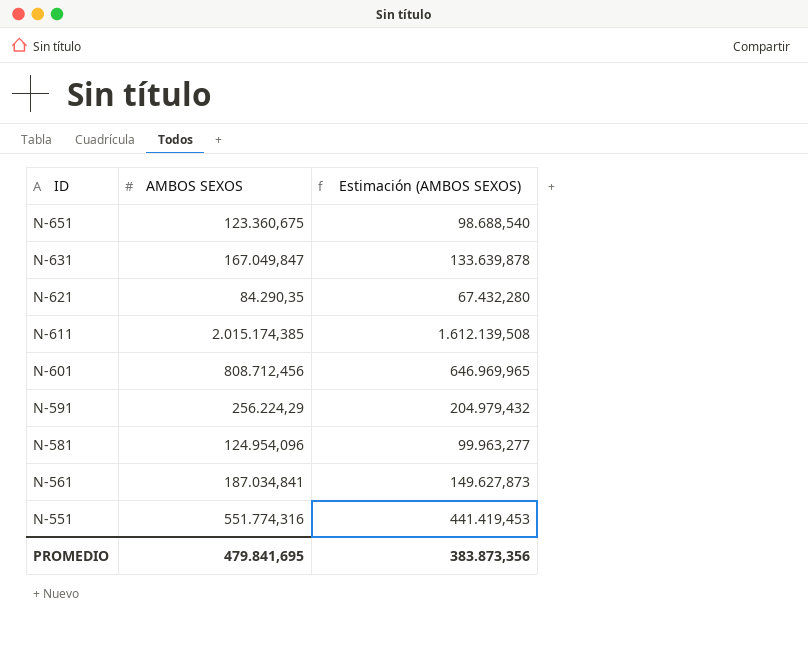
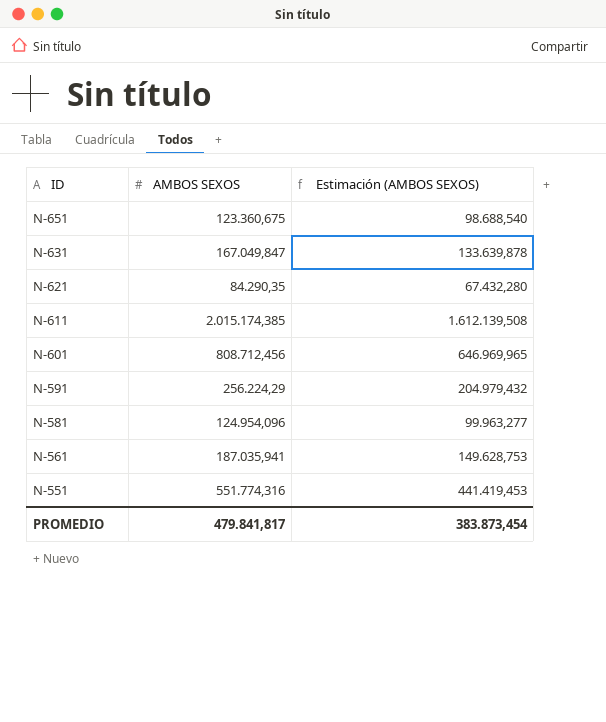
N-561 | AMBOS SEXOS: 187.034,841 -> 187.035,941
N-561 | Estimación (AMBOS SEXOS): 149.627,873 -> 149.628,753
PROMEDIO | AMBOS SEXOS: 479.841,695 -> 479.841,817
PROMEDIO | Estimación (AMBOS SEXOS): 383.873,356 -> 383.873,454

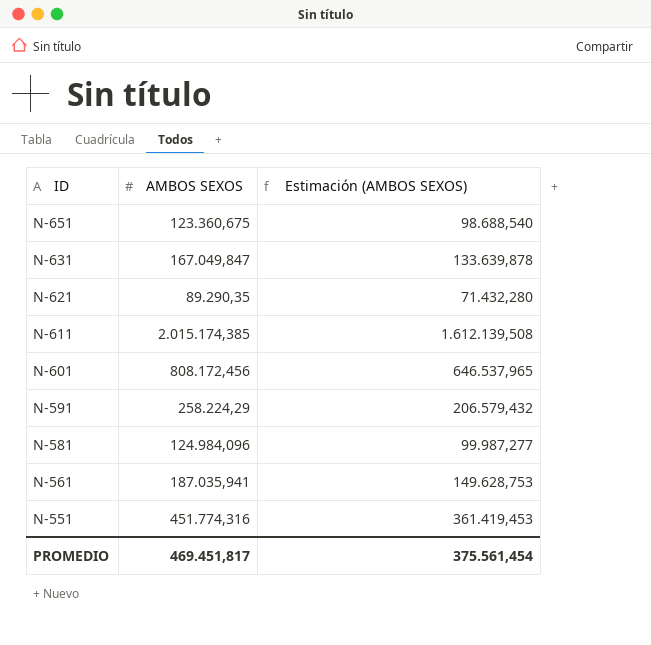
N-621 | AMBOS SEXOS: 84.290,35 -> 89.290,35
N-621 | Estimación (AMBOS SEXOS): 67.432,280 -> 71.432,280
N-601 | AMBOS SEXOS: 808.712,456 -> 808.172,456
N-601 | Estimación (AMBOS SEXOS): 646.969,965 -> 646.537,965
N-591 | AMBOS SEXOS: 256.224,29 -> 258.224,29
N-591 | Estimación (AMBOS SEXOS): 204.979,432 -> 206.579,432
N-581 | AMBOS SEXOS: 124.954,096 -> 124.984,096
N-581 | Estimación (AMBOS SEXOS): 99.963,277 -> 99.987,277
N-551 | AMBOS SEXOS: 551.774,316 -> 451.774,316
N-551 | Estimación (AMBOS SEXOS): 441.419,453 -> 361.419,453
PROMEDIO | AMBOS SEXOS: 479.841,817 -> 469.451,817
PROMEDIO | Estimación (AMBOS SEXOS): 383.873,454 -> 375.561,454

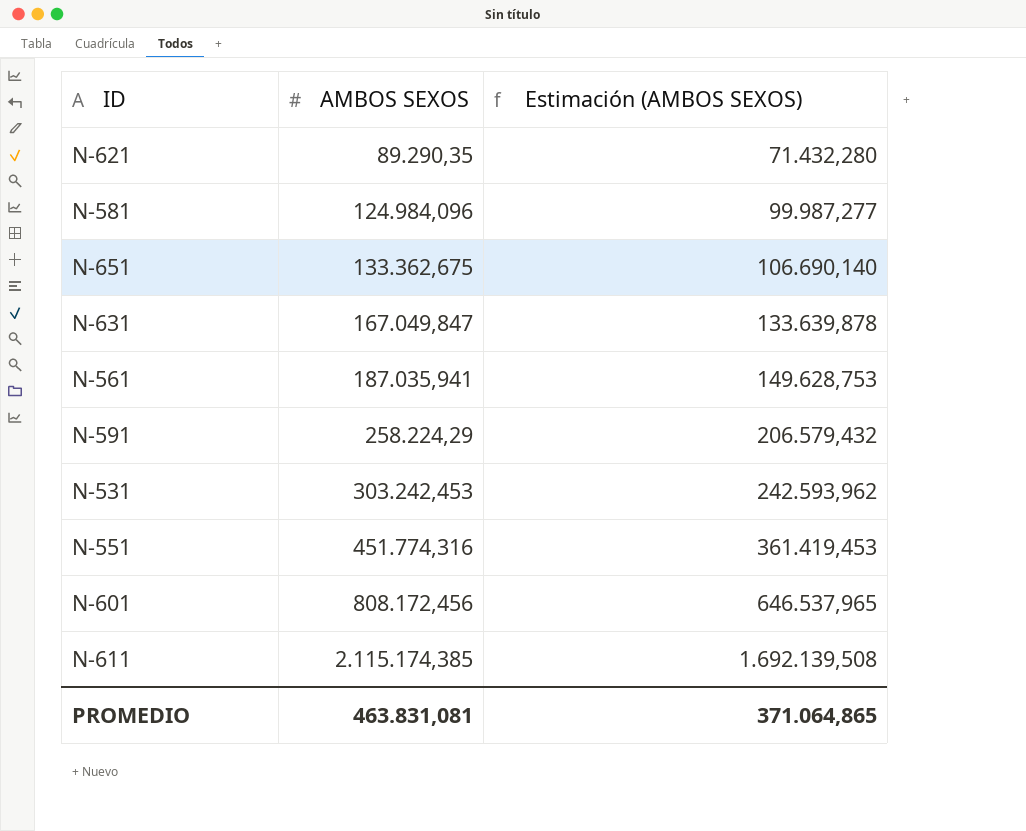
row order: ID descending -> AMBOS SEXOS ascending
N-651 | AMBOS SEXOS: 123.360,675 -> 133.362,675
N-651 | Estimación (AMBOS SEXOS): 98.688,540 -> 106.690,140
row N-531: none -> 303.242,453 | 242.593,962
N-611 | AMBOS SEXOS: 2.015.174,385 -> 2.115.174,385
N-611 | Estimación (AMBOS SEXOS): 1.612.139,508 -> 1.692.139,508
PROMEDIO | AMBOS SEXOS: 469.451,817 -> 463.831,081
PROMEDIO | Estimación (AMBOS SEXOS): 375.561,454 -> 371.064,865

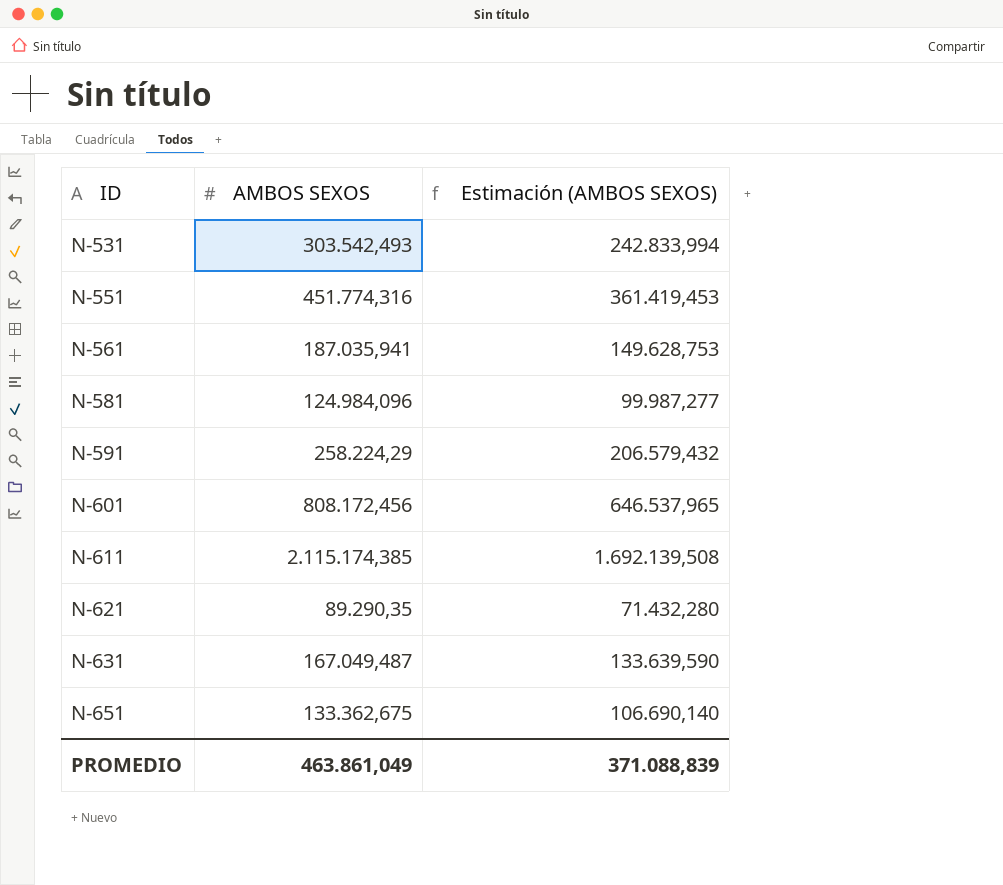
row order: AMBOS SEXOS ascending -> ID ascending
N-531 | AMBOS SEXOS: 303.242,453 -> 303.542,493
N-531 | Estimación (AMBOS SEXOS): 242.593,962 -> 242.833,994
N-631 | AMBOS SEXOS: 167.049,847 -> 167.049,487
N-631 | Estimación (AMBOS SEXOS): 133.639,878 -> 133.639,590
PROMEDIO | AMBOS SEXOS: 463.831,081 -> 463.861,049
PROMEDIO | Estimación (AMBOS SEXOS): 371.064,865 -> 371.088,839

